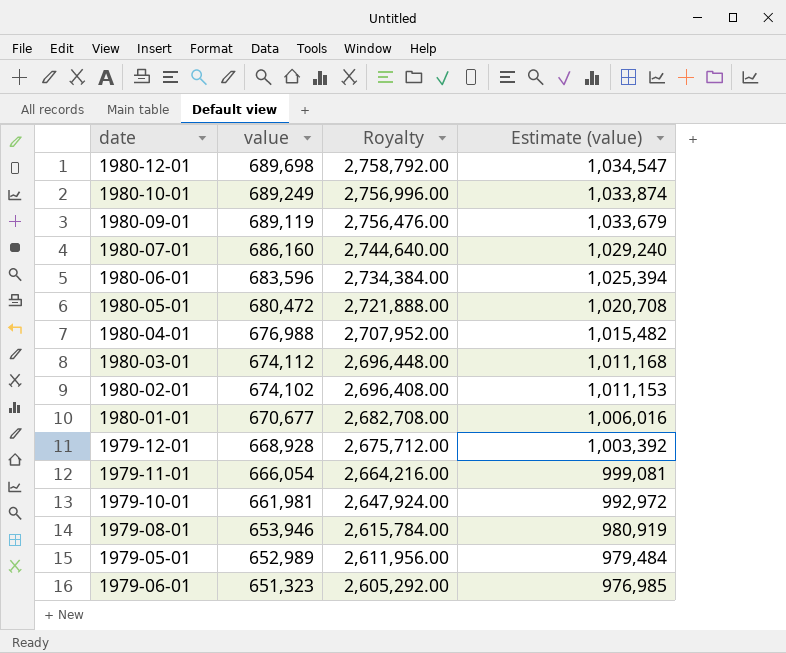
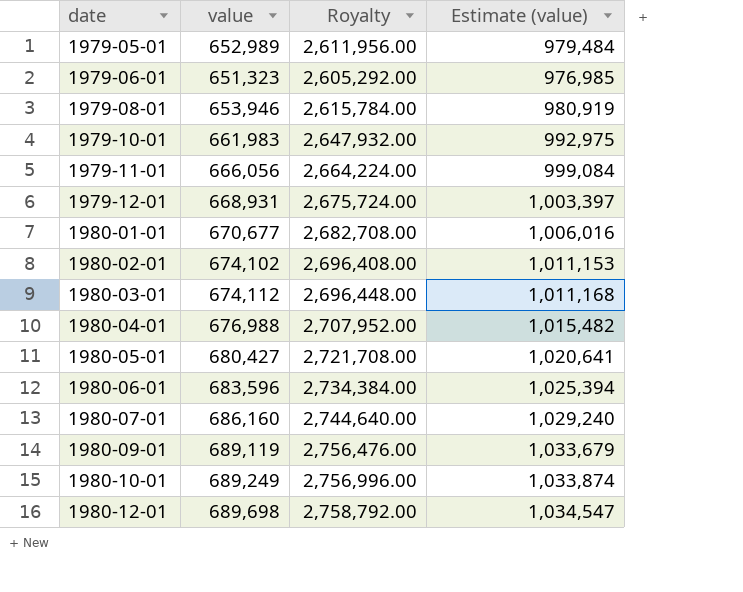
row order: value descending -> date ascending
1979-10-01 | value: 661,981 -> 661,983
1979-10-01 | Royalty: 2,647,924.00 -> 2,647,932.00
1979-10-01 | Estimate (value): 992,972 -> 992,975
1979-11-01 | value: 666,054 -> 666,056
1979-11-01 | Royalty: 2,664,216.00 -> 2,664,224.00
1979-11-01 | Estimate (value): 999,081 -> 999,084
1979-12-01 | value: 668,928 -> 668,931
1979-12-01 | Royalty: 2,675,712.00 -> 2,675,724.00
1979-12-01 | Estimate (value): 1,003,392 -> 1,003,397
1980-05-01 | value: 680,472 -> 680,427
1980-05-01 | Royalty: 2,721,888.00 -> 2,721,708.00
1980-05-01 | Estimate (value): 1,020,708 -> 1,020,641

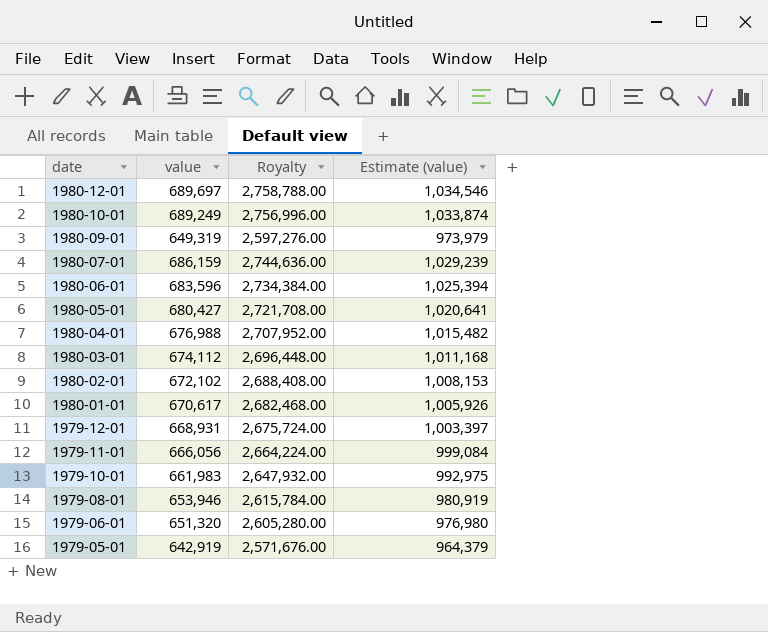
row order: date ascending -> date descending
1980-12-01 | value: 689,698 -> 689,697
1980-12-01 | Royalty: 2,758,792.00 -> 2,758,788.00
1980-12-01 | Estimate (value): 1,034,547 -> 1,034,546
1980-09-01 | value: 689,119 -> 649,319
1980-09-01 | Royalty: 2,756,476.00 -> 2,597,276.00
1980-09-01 | Estimate (value): 1,033,679 -> 973,979
1980-07-01 | value: 686,160 -> 686,159
1980-07-01 | Royalty: 2,744,640.00 -> 2,744,636.00
1980-07-01 | Estimate (value): 1,029,240 -> 1,029,239
1980-02-01 | value: 674,102 -> 672,102
1980-02-01 | Royalty: 2,696,408.00 -> 2,688,408.00
1980-02-01 | Estimate (value): 1,011,153 -> 1,008,153
1980-01-01 | value: 670,677 -> 670,617
1980-01-01 | Royalty: 2,682,708.00 -> 2,682,468.00
1980-01-01 | Estimate (value): 1,006,016 -> 1,005,926
1979-06-01 | value: 651,323 -> 651,320
1979-06-01 | Royalty: 2,605,292.00 -> 2,605,280.00
1979-06-01 | Estimate (value): 976,985 -> 976,980
1979-05-01 | value: 652,989 -> 642,919
1979-05-01 | Royalty: 2,611,956.00 -> 2,571,676.00
1979-05-01 | Estimate (value): 979,484 -> 964,379

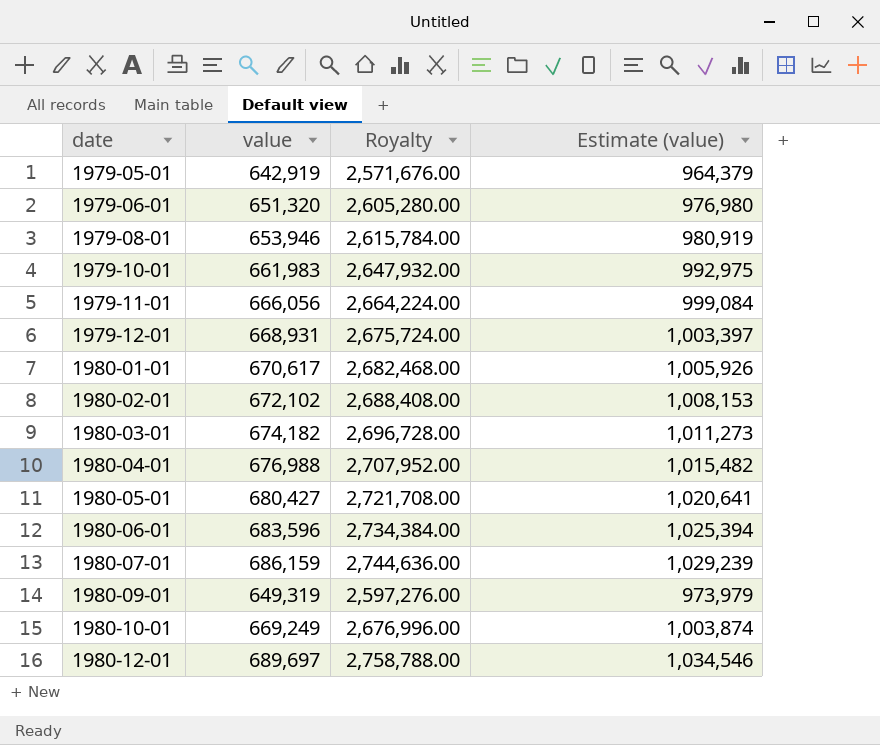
row order: date descending -> date ascending
1980-03-01 | value: 674,112 -> 674,182
1980-03-01 | Royalty: 2,696,448.00 -> 2,696,728.00
1980-03-01 | Estimate (value): 1,011,168 -> 1,011,273
1980-10-01 | value: 689,249 -> 669,249
1980-10-01 | Royalty: 2,756,996.00 -> 2,676,996.00
1980-10-01 | Estimate (value): 1,033,874 -> 1,003,874

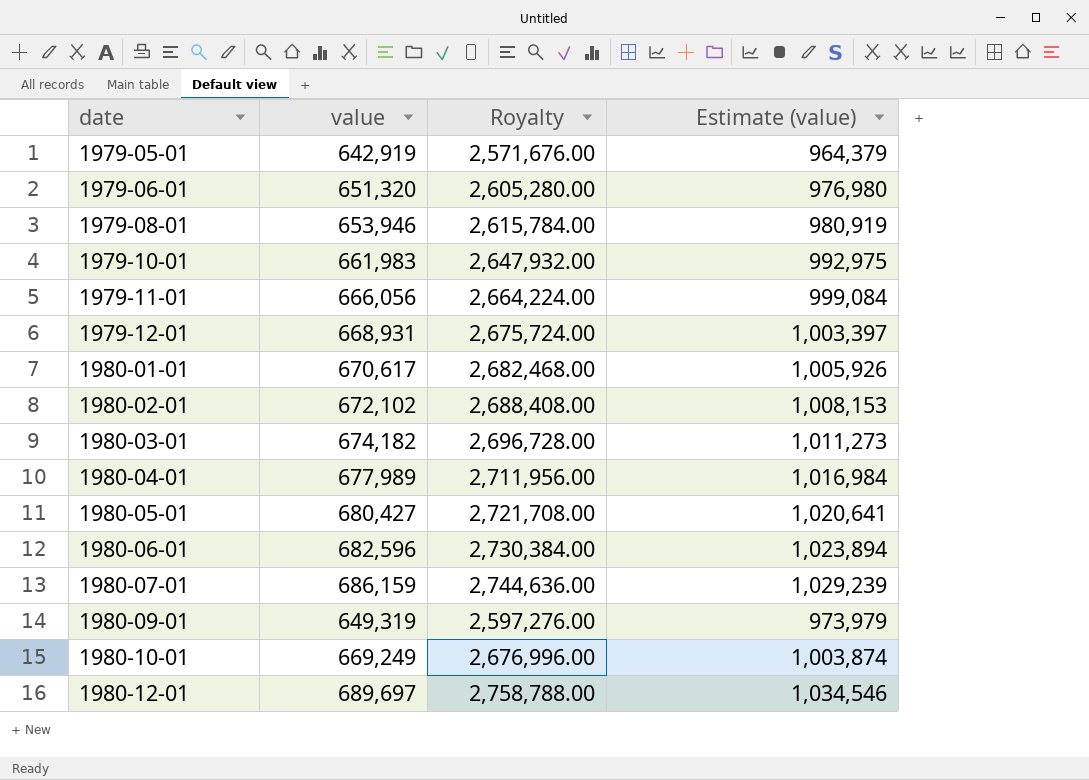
1980-04-01 | value: 676,988 -> 677,989
1980-04-01 | Royalty: 2,707,952.00 -> 2,711,956.00
1980-04-01 | Estimate (value): 1,015,482 -> 1,016,984
1980-06-01 | value: 683,596 -> 682,596
1980-06-01 | Royalty: 2,734,384.00 -> 2,730,384.00
1980-06-01 | Estimate (value): 1,025,394 -> 1,023,894

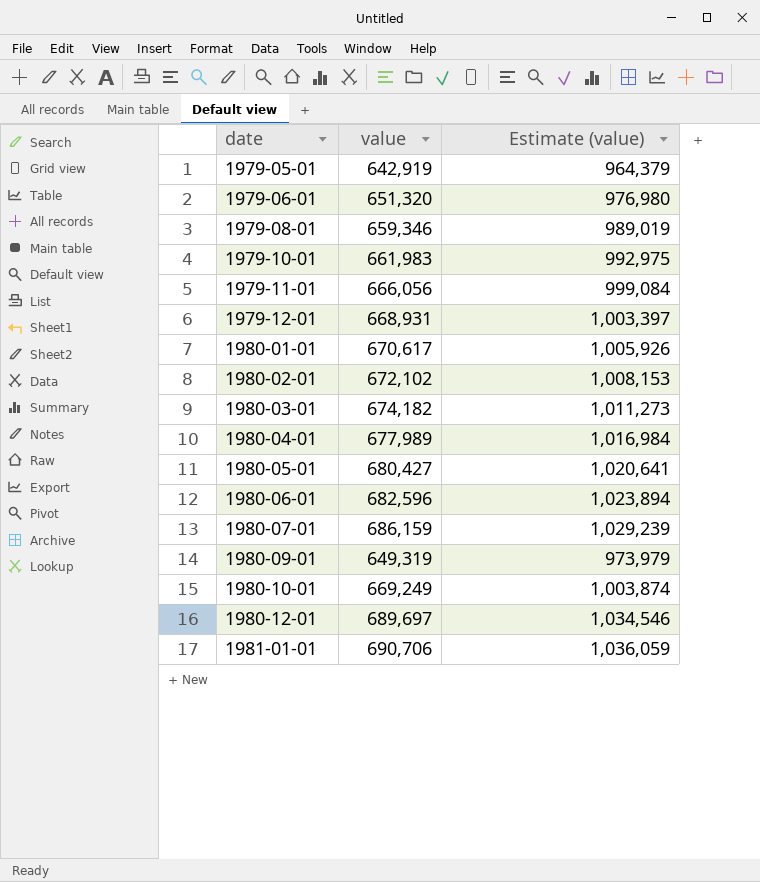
column Royalty | formula: [value] * 4 -> none
1979-08-01 | value: 653,946 -> 659,346
1979-08-01 | Estimate (value): 980,919 -> 989,019
row 1981-01-01: none -> 690,706 | 1,036,059

